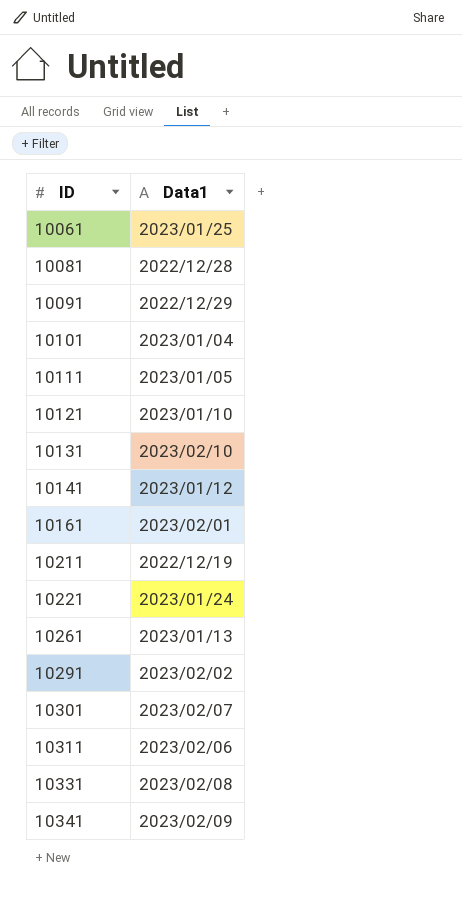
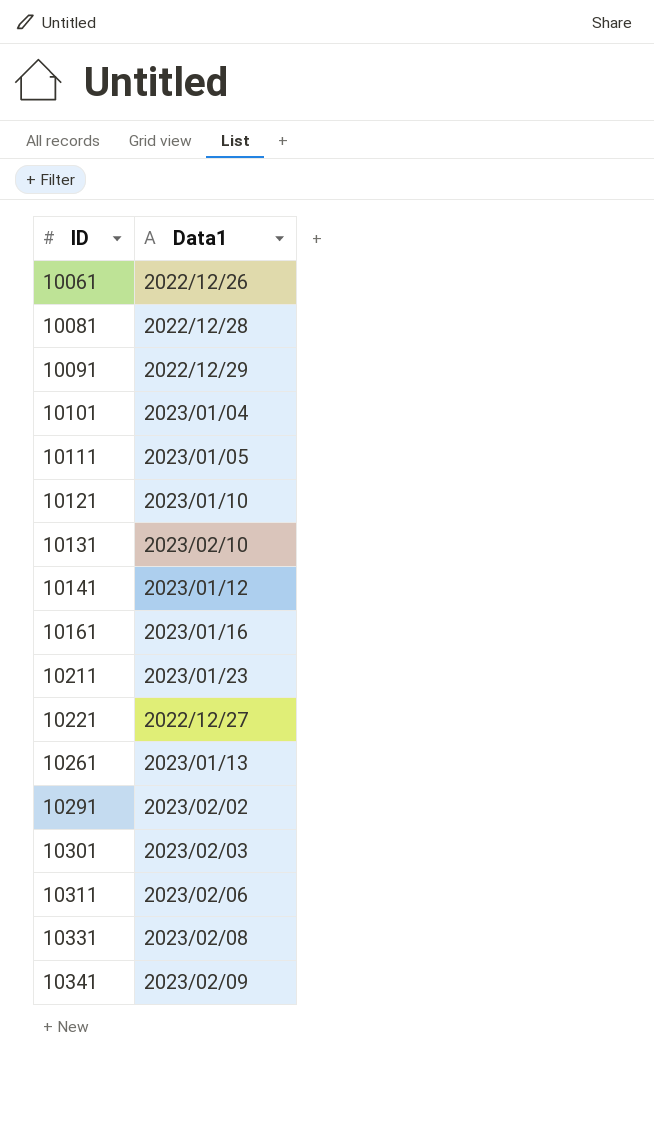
10061 | Data1: 2023/01/25 -> 2022/12/26
10161 | Data1: 2023/02/01 -> 2023/01/16
10211 | Data1: 2022/12/19 -> 2023/01/23
10221 | Data1: 2023/01/24 -> 2022/12/27
10301 | Data1: 2023/02/07 -> 2023/02/03

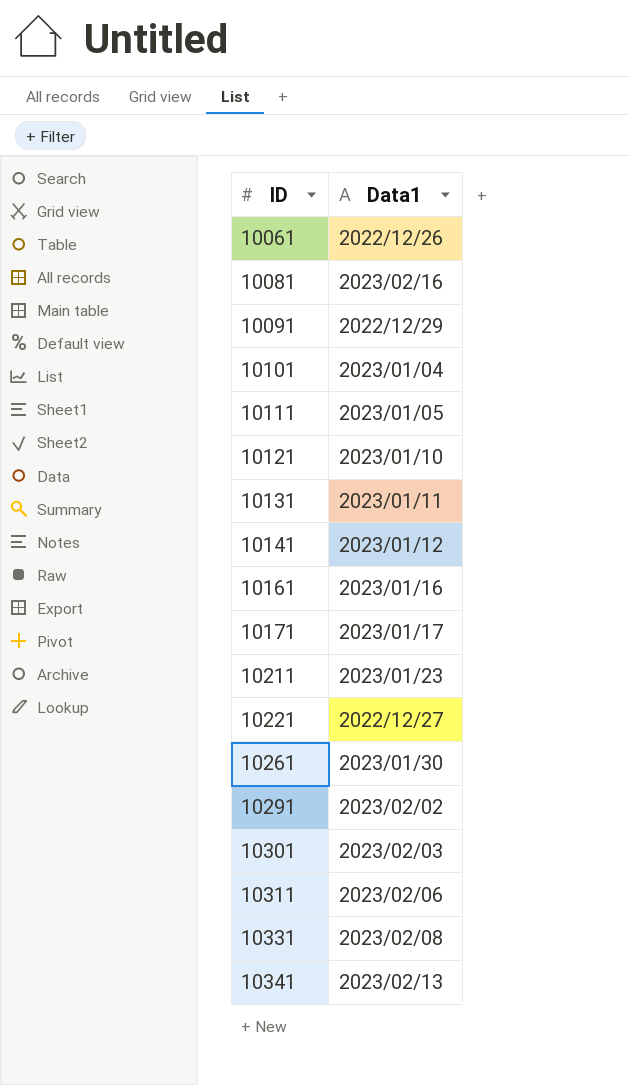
10081 | Data1: 2022/12/28 -> 2023/02/16
10131 | Data1: 2023/02/10 -> 2023/01/11
row 10171: none -> 2023/01/17
10261 | Data1: 2023/01/13 -> 2023/01/30
10341 | Data1: 2023/02/09 -> 2023/02/13

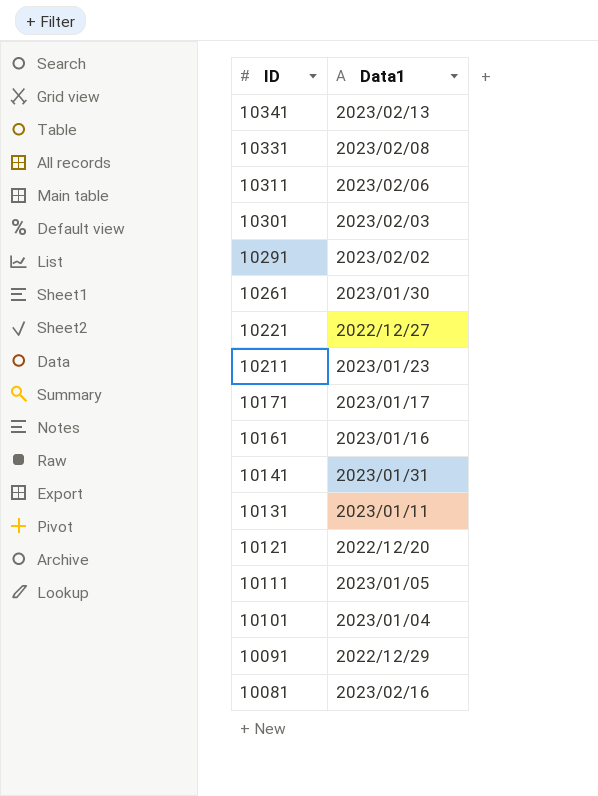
row order: ID ascending -> ID descending
row 10061: 2022/12/26 -> none
10141 | Data1: 2023/01/12 -> 2023/01/31
10121 | Data1: 2023/01/10 -> 2022/12/20

